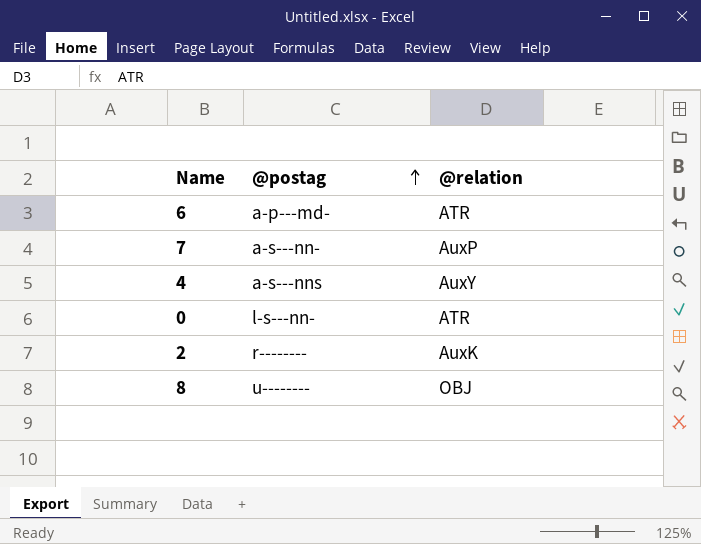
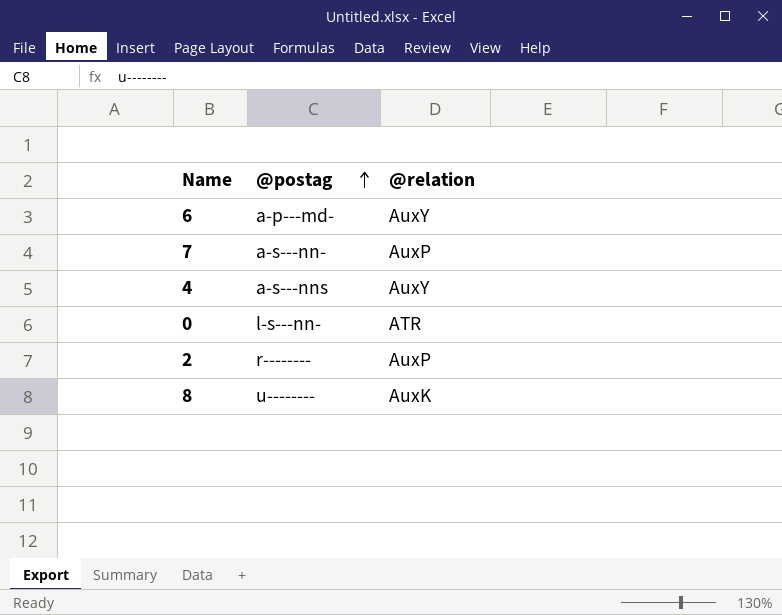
6 | @relation: ATR -> AuxY
2 | @relation: AuxK -> AuxP
8 | @relation: OBJ -> AuxK

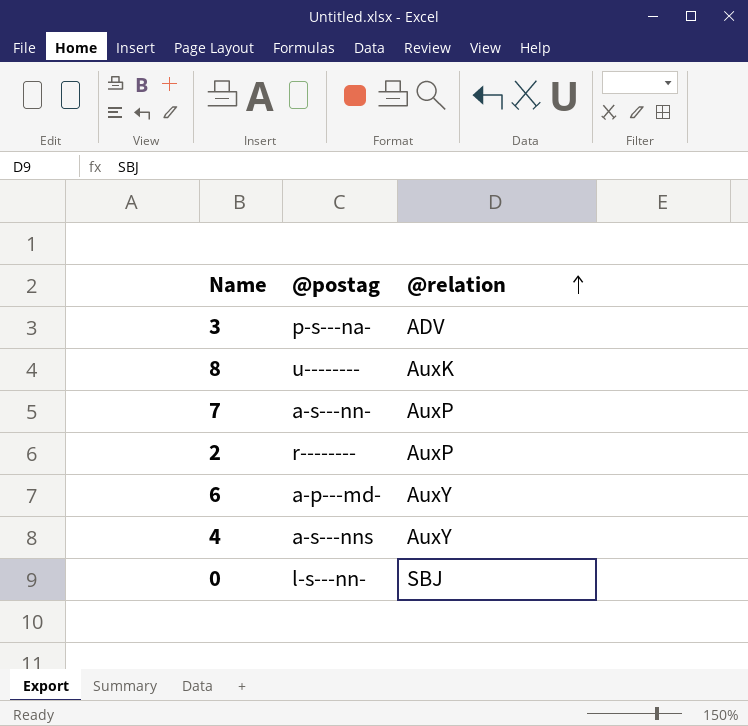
row order: @postag ascending -> @relation ascending
row 3: none -> p-s---na- | ADV
0 | @relation: ATR -> SBJ

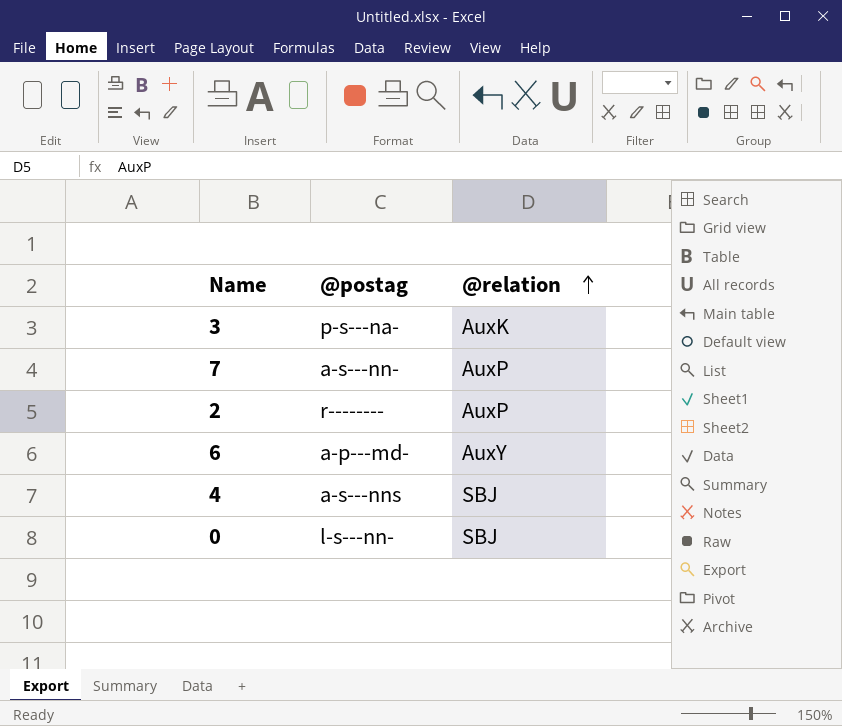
row 8: u-------- | AuxK -> none
3 | @relation: ADV -> AuxK
4 | @relation: AuxY -> SBJ

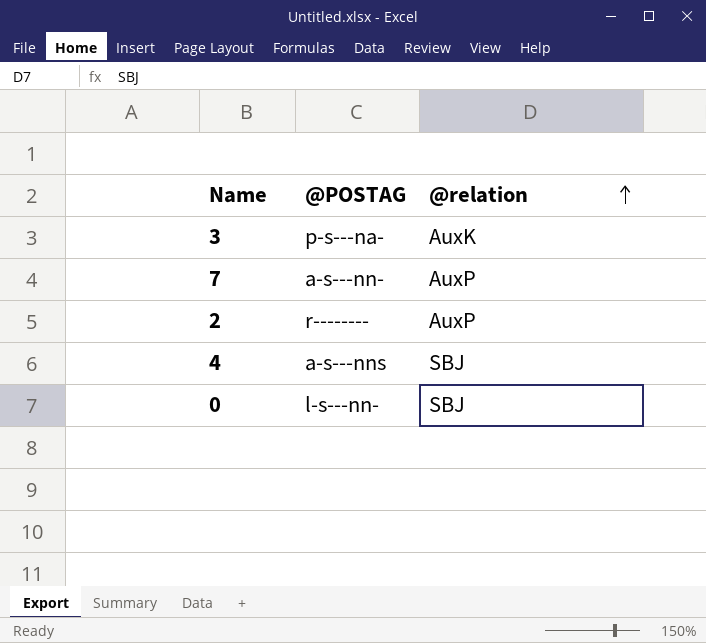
column name: @postag -> @POSTAG
row 6: a-p---md- | AuxY -> none

